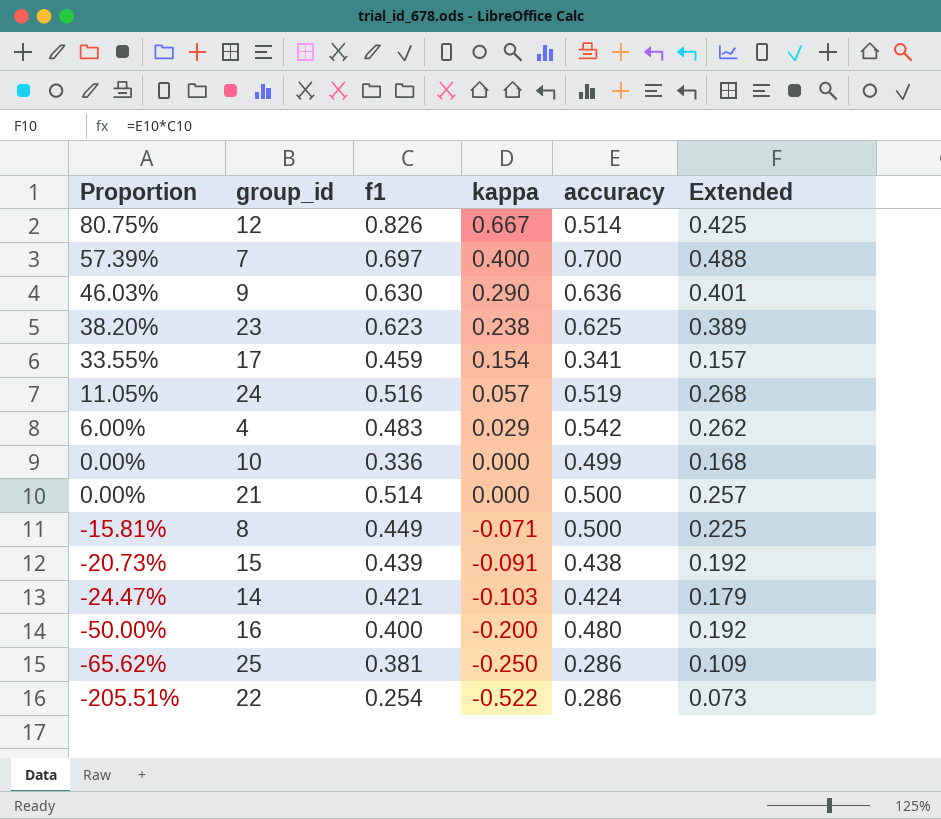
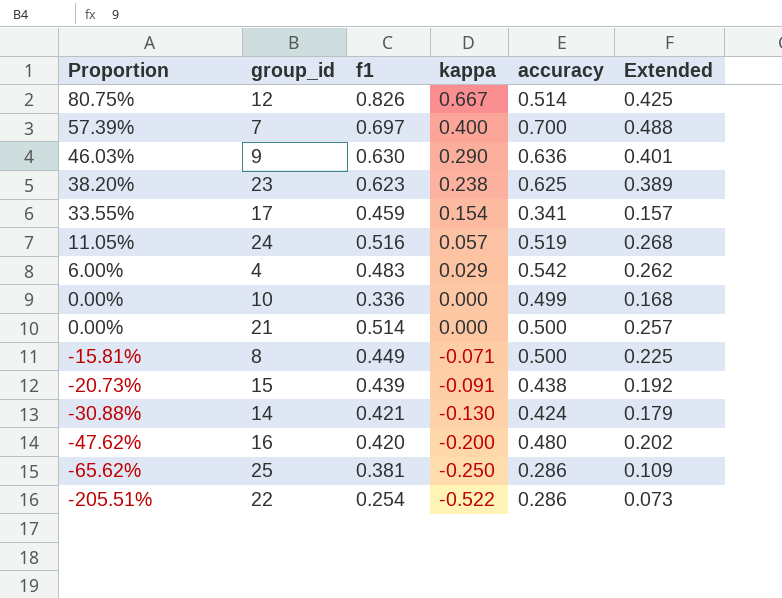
14 | Proportion: -24.47% -> -30.88%
14 | kappa: -0.103 -> -0.130
16 | Proportion: -50.00% -> -47.62%
16 | f1: 0.400 -> 0.420
16 | Extended: 0.192 -> 0.202

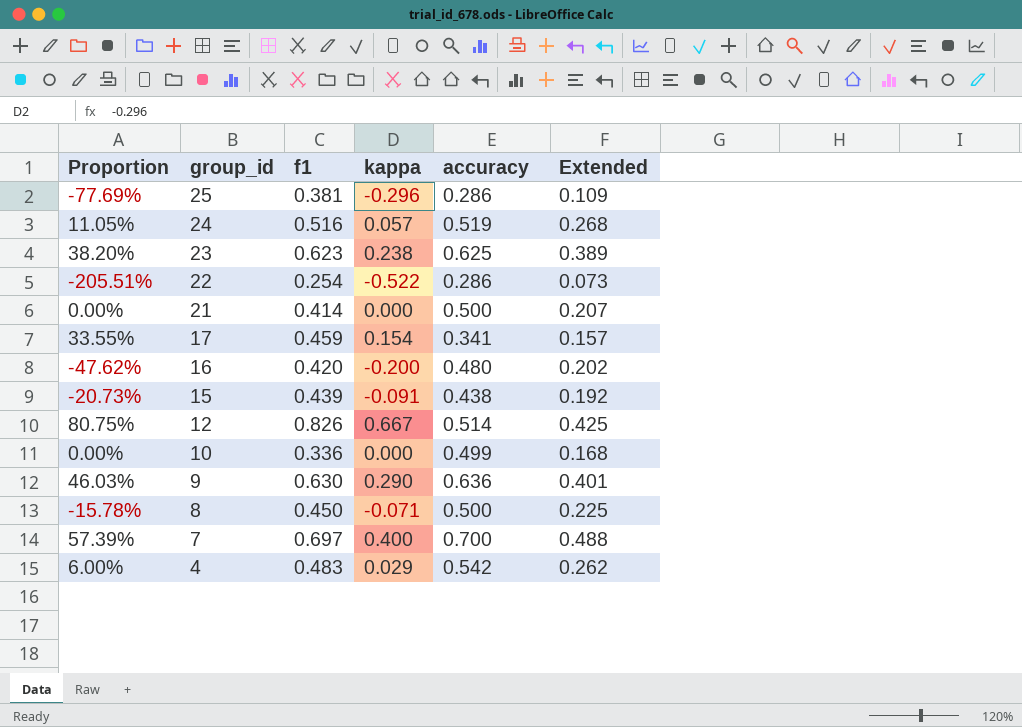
row order: Proportion descending -> group_id descending
row 14: -30.88% | 0.421 | -0.130 | 0.424 | 0.179 -> none
25 | Proportion: -65.62% -> -77.69%
25 | kappa: -0.250 -> -0.296
21 | f1: 0.514 -> 0.414
21 | Extended: 0.257 -> 0.207
8 | Proportion: -15.81% -> -15.78%
8 | f1: 0.449 -> 0.450

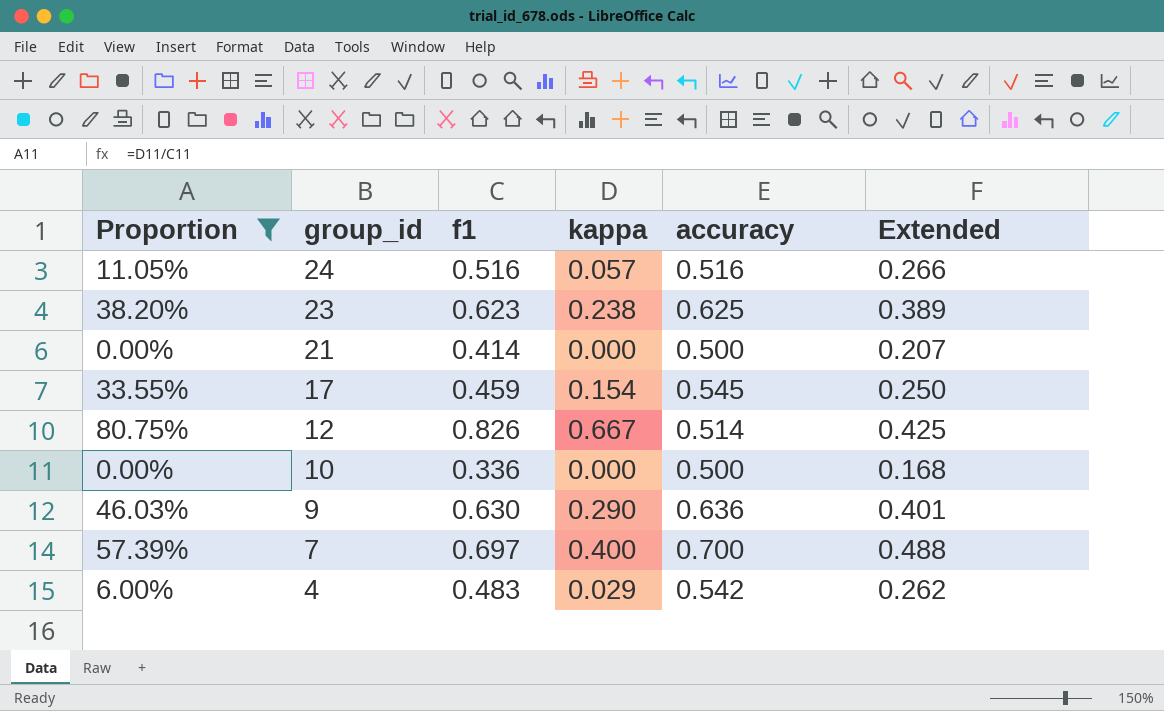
filter: none -> Proportion >= 0.00%
24 | accuracy: 0.519 -> 0.516
24 | Extended: 0.268 -> 0.266
17 | accuracy: 0.341 -> 0.545
17 | Extended: 0.157 -> 0.250
10 | accuracy: 0.499 -> 0.500

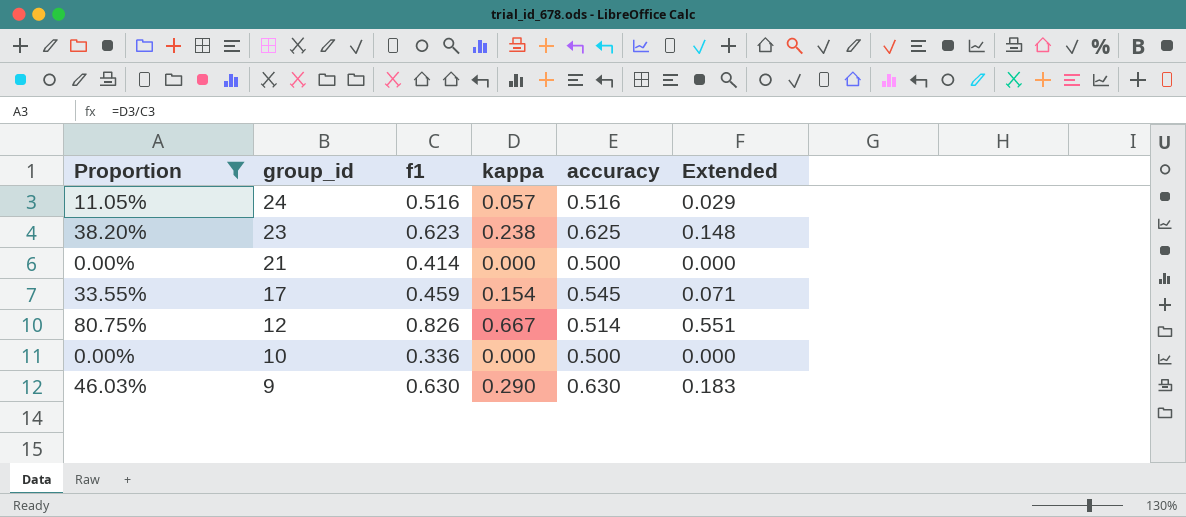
column Extended | formula: [f1] * [accuracy] -> [f1] * [kappa]
row 7: 57.39% | 0.697 | 0.400 | 0.700 | 0.488 -> none
row 4: 6.00% | 0.483 | 0.029 | 0.542 | 0.262 -> none
9 | accuracy: 0.636 -> 0.630

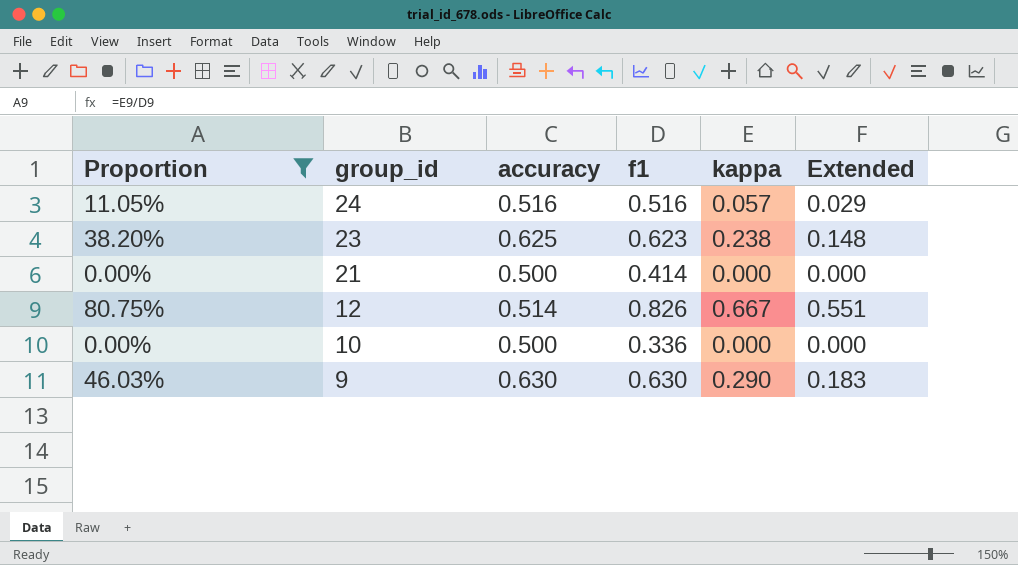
column accuracy | position: 5 -> 3
row 17: 33.55% | 0.459 | 0.154 | 0.545 | 0.071 -> none

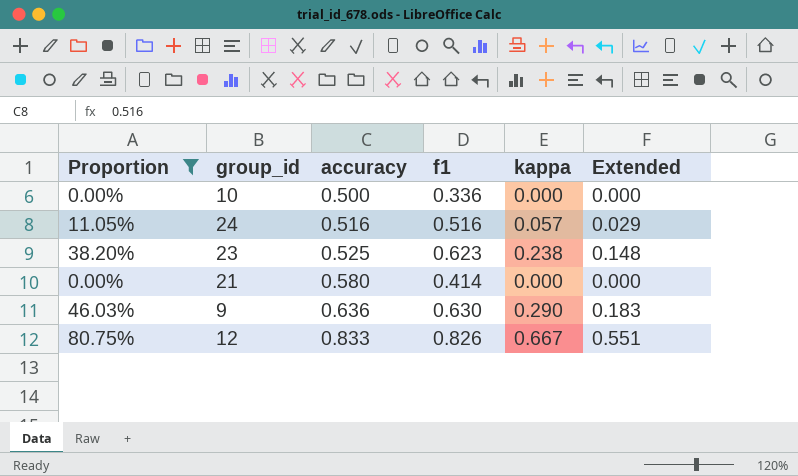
row order: group_id descending -> accuracy ascending
23 | accuracy: 0.625 -> 0.525
21 | accuracy: 0.500 -> 0.580
9 | accuracy: 0.630 -> 0.636
12 | accuracy: 0.514 -> 0.833

